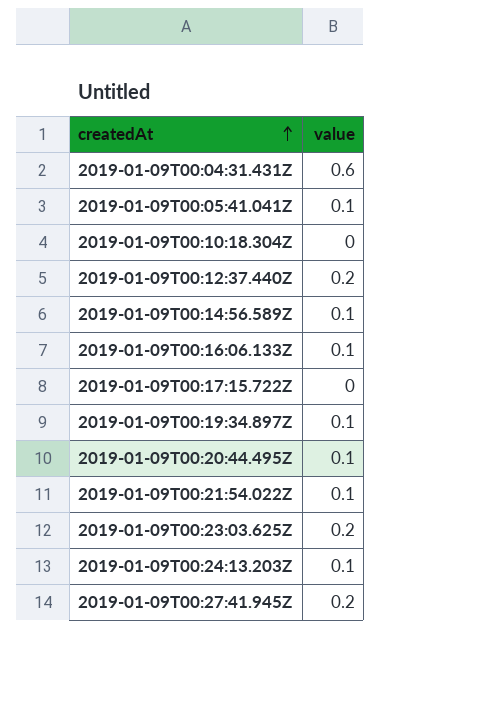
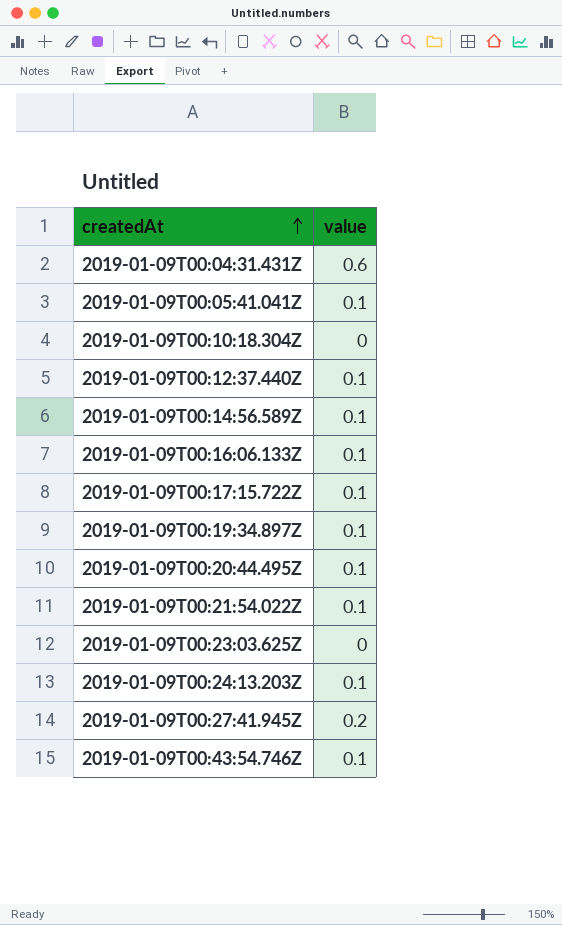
2019-01-09T00:12:37.440Z | value: 0.2 -> 0.1
2019-01-09T00:17:15.722Z | value: 0 -> 0.1
2019-01-09T00:23:03.625Z | value: 0.2 -> 0
row 2019-01-09T00:43:54.746Z: none -> 0.1

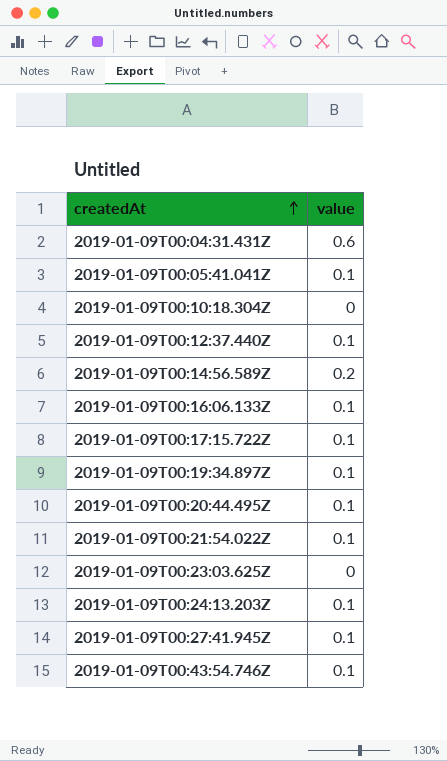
2019-01-09T00:14:56.589Z | value: 0.1 -> 0.2
2019-01-09T00:27:41.945Z | value: 0.2 -> 0.1

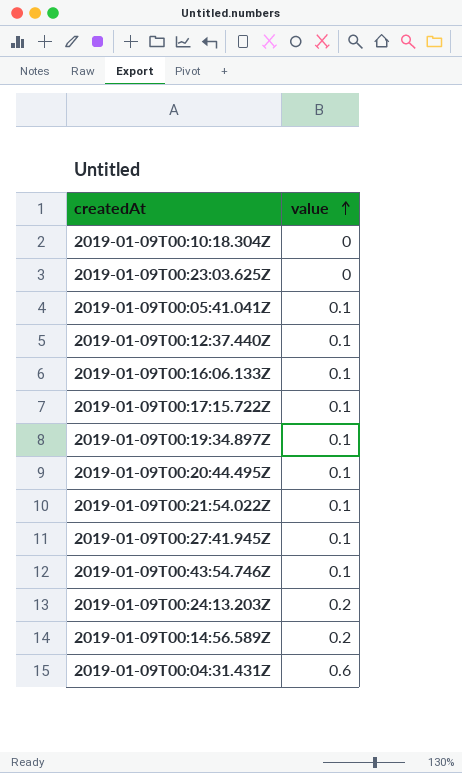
row order: createdAt ascending -> value ascending
2019-01-09T00:24:13.203Z | value: 0.1 -> 0.2

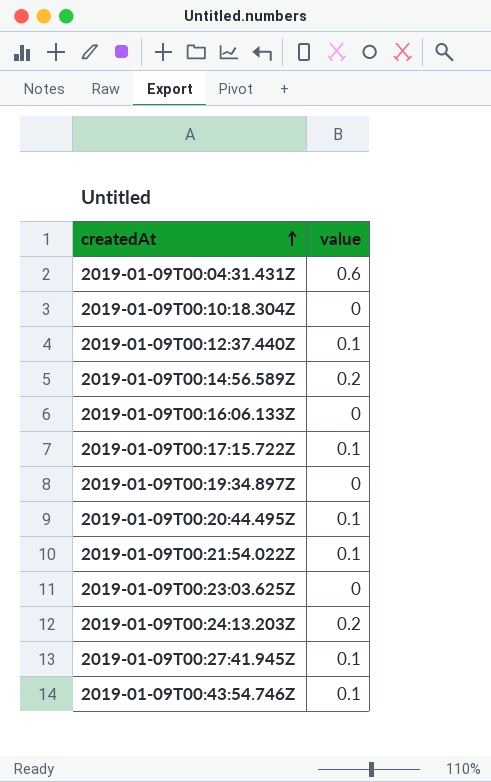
row order: value ascending -> createdAt ascending
row 2019-01-09T00:05:41.041Z: 0.1 -> none
2019-01-09T00:16:06.133Z | value: 0.1 -> 0
2019-01-09T00:19:34.897Z | value: 0.1 -> 0

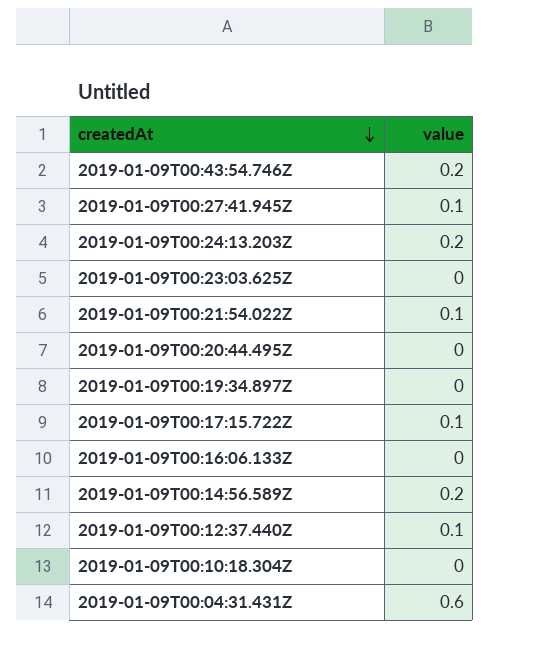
row order: createdAt ascending -> createdAt descending
2019-01-09T00:43:54.746Z | value: 0.1 -> 0.2
2019-01-09T00:20:44.495Z | value: 0.1 -> 0

